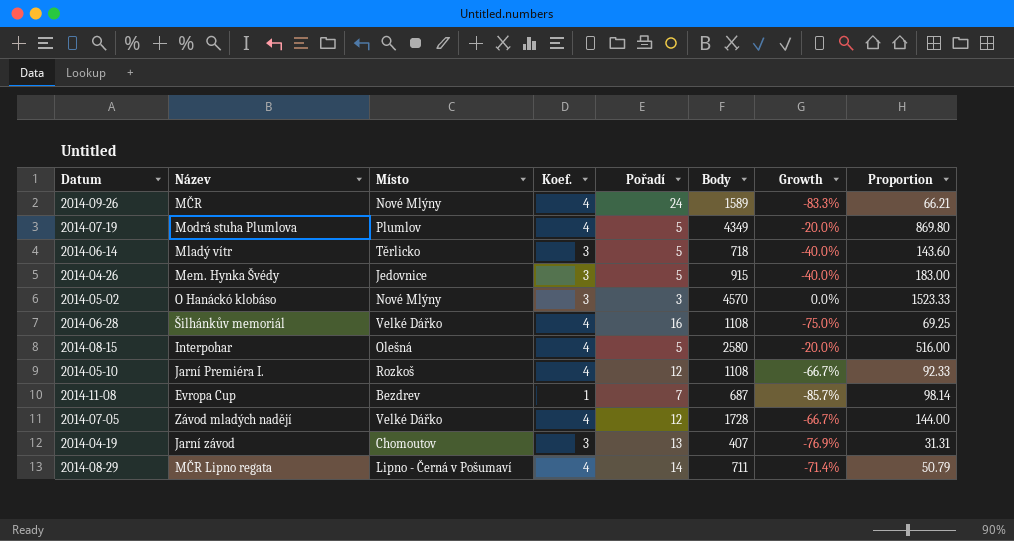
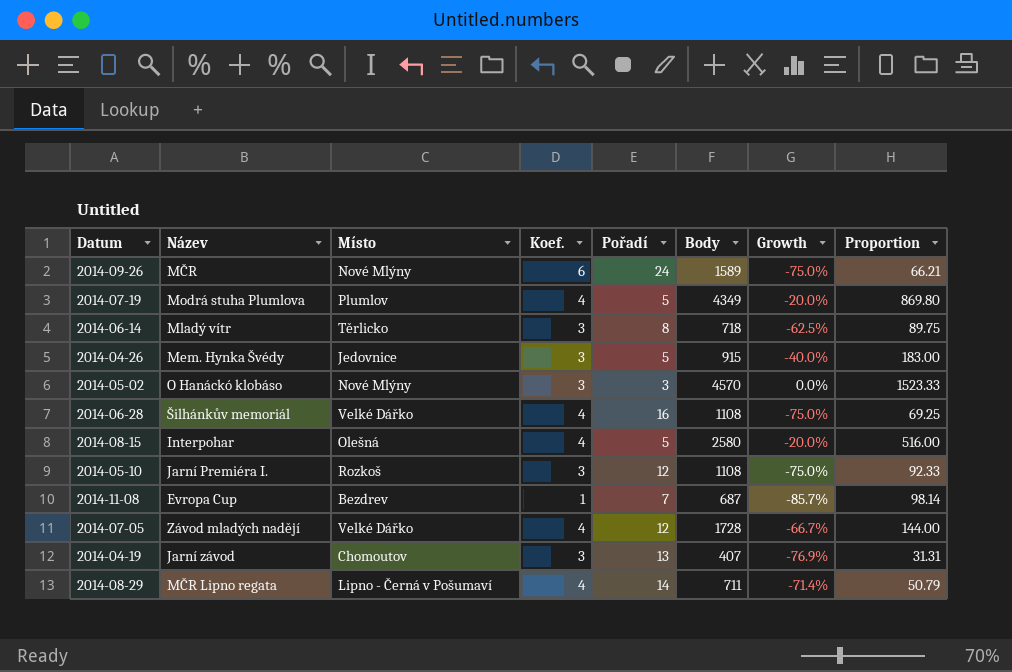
2014-09-26 | Koef.: 4 -> 6
2014-09-26 | Growth: -83.3% -> -75.0%
2014-06-14 | Pořadí: 5 -> 8
2014-06-14 | Growth: -40.0% -> -62.5%
2014-06-14 | Proportion: 143.60 -> 89.75
2014-05-10 | Koef.: 4 -> 3
2014-05-10 | Growth: -66.7% -> -75.0%

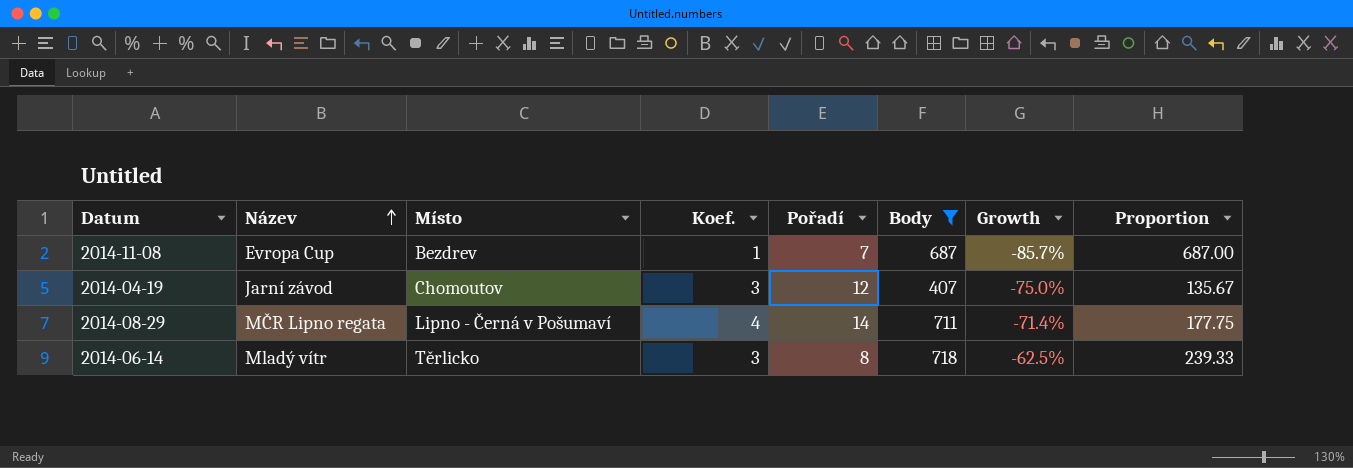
filter: none -> Body <= 718
row order: none -> Název ascending
column Proportion | formula: [Body] / [Pořadí] -> [Body] / [Koef.]
2014-04-19 | Pořadí: 13 -> 12
2014-04-19 | Growth: -76.9% -> -75.0%

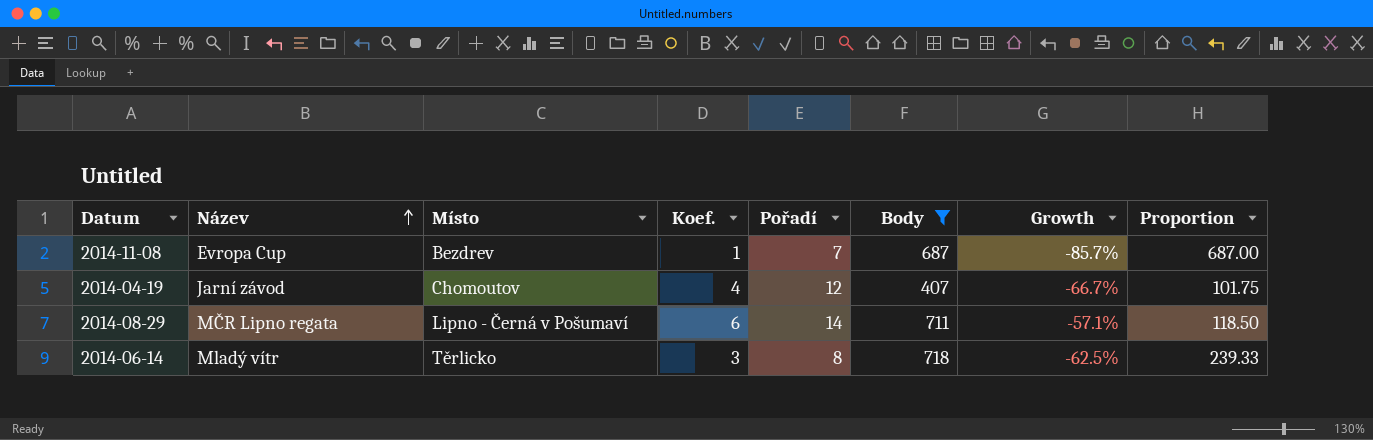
2014-04-19 | Koef.: 3 -> 4
2014-04-19 | Growth: -75.0% -> -66.7%
2014-04-19 | Proportion: 135.67 -> 101.75
2014-08-29 | Koef.: 4 -> 6
2014-08-29 | Growth: -71.4% -> -57.1%
2014-08-29 | Proportion: 177.75 -> 118.50

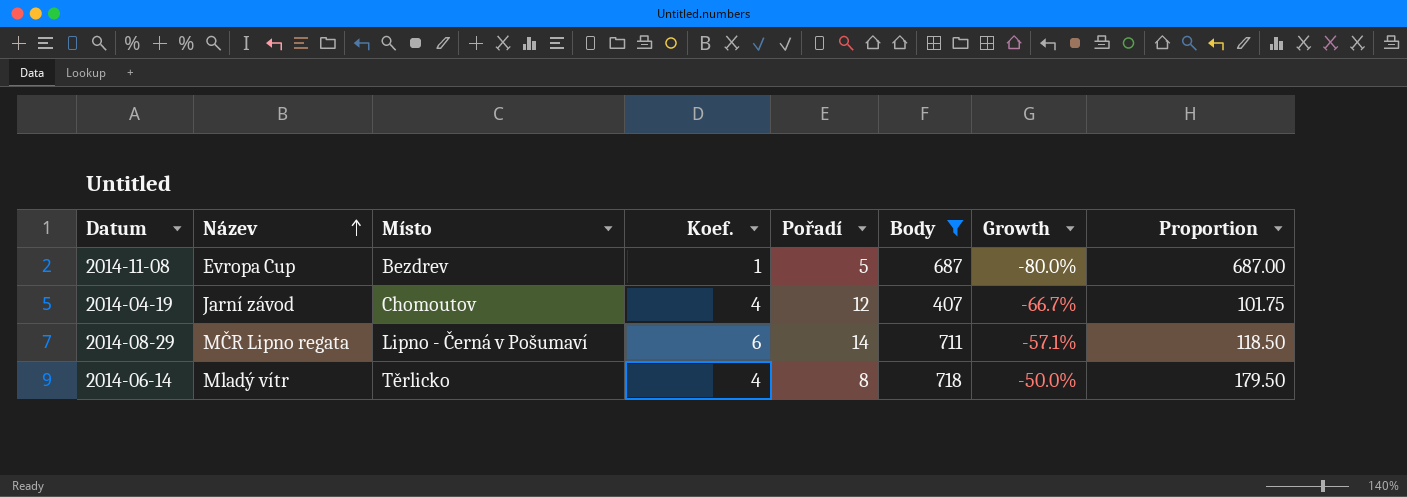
2014-11-08 | Pořadí: 7 -> 5
2014-11-08 | Growth: -85.7% -> -80.0%
2014-06-14 | Koef.: 3 -> 4
2014-06-14 | Growth: -62.5% -> -50.0%
2014-06-14 | Proportion: 239.33 -> 179.50

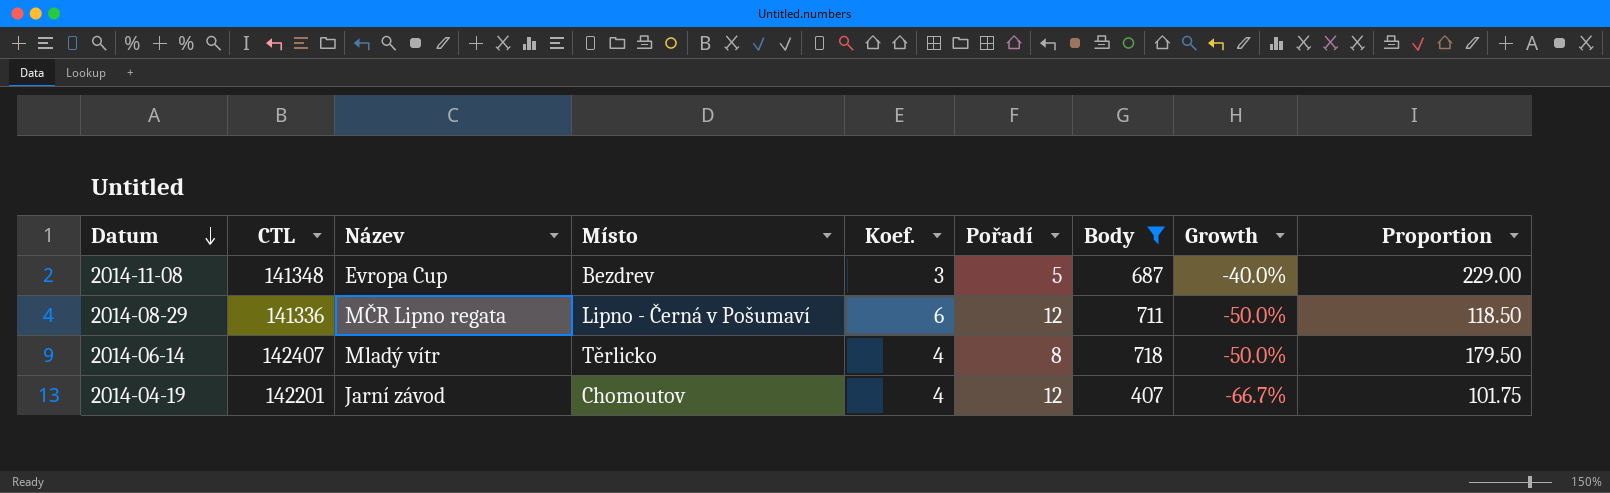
row order: Název ascending -> Datum descending
column CTL | position: none -> 2
2014-11-08 | Koef.: 1 -> 3
2014-11-08 | Growth: -80.0% -> -40.0%
2014-11-08 | Proportion: 687.00 -> 229.00
2014-08-29 | Pořadí: 14 -> 12
2014-08-29 | Growth: -57.1% -> -50.0%

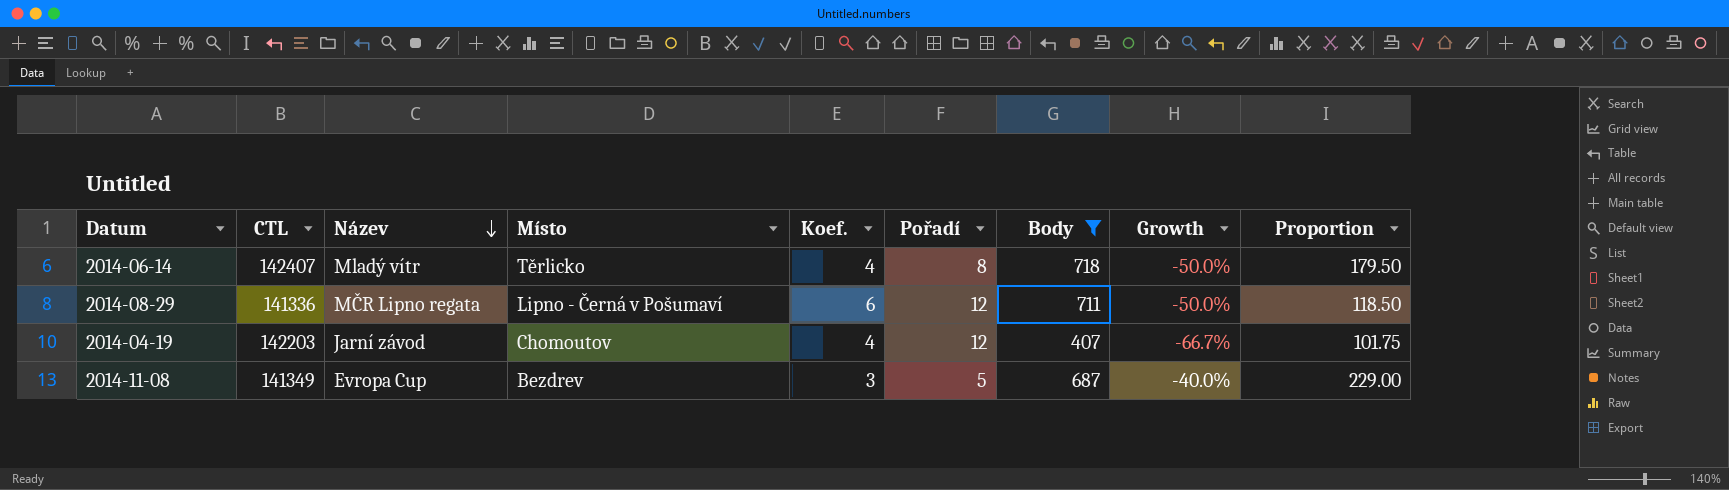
row order: Datum descending -> Název descending
2014-04-19 | CTL: 142201 -> 142203
2014-11-08 | CTL: 141348 -> 141349

